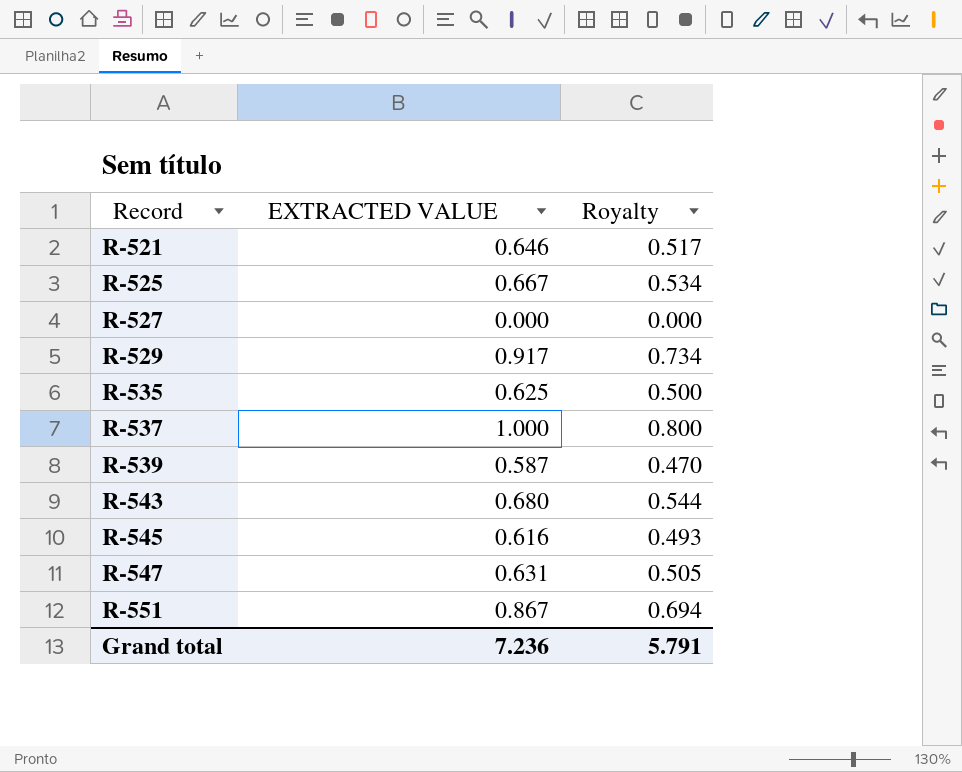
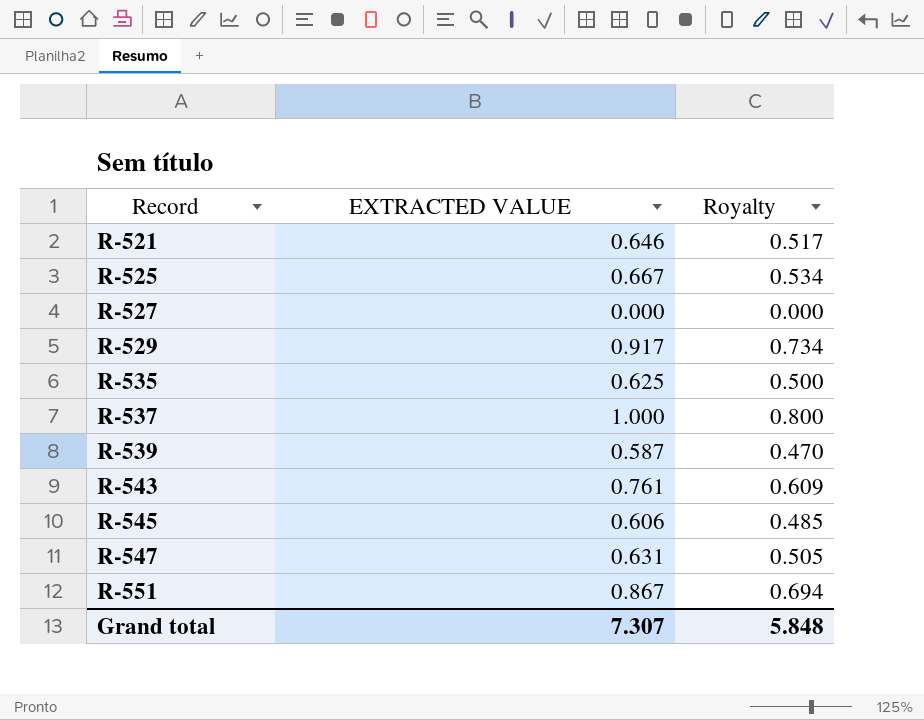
R-543 | EXTRACTED VALUE: 0.680 -> 0.761
R-543 | Royalty: 0.544 -> 0.609
R-545 | EXTRACTED VALUE: 0.616 -> 0.606
R-545 | Royalty: 0.493 -> 0.485
Grand total | EXTRACTED VALUE: 7.236 -> 7.307
Grand total | Royalty: 5.791 -> 5.848

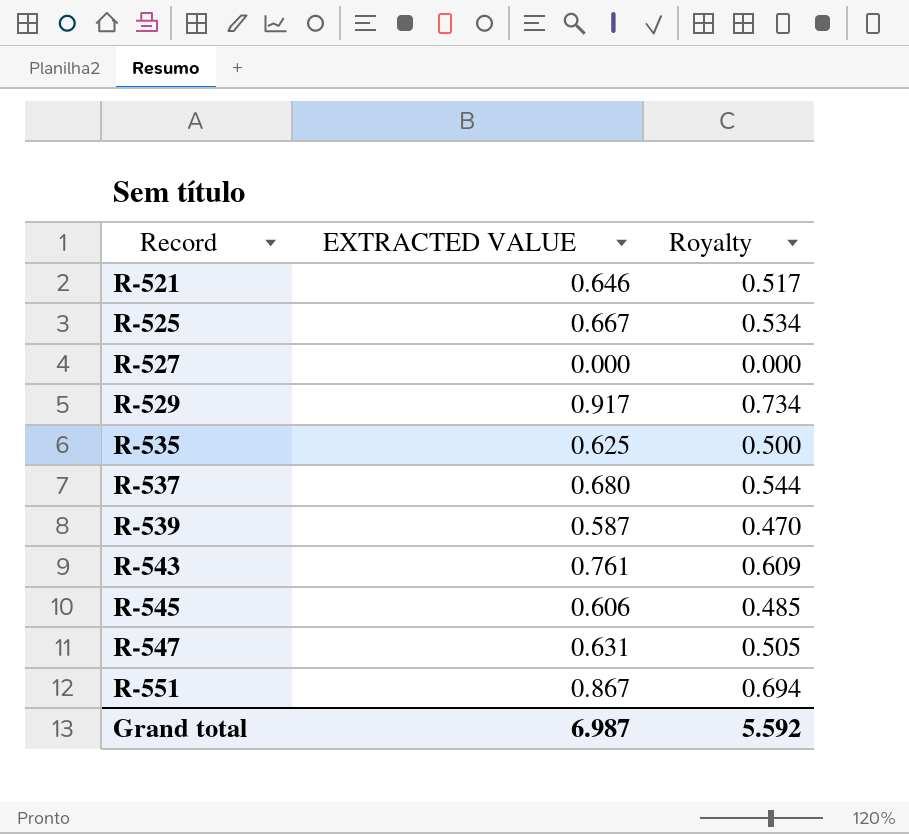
R-537 | EXTRACTED VALUE: 1.000 -> 0.680
R-537 | Royalty: 0.800 -> 0.544
Grand total | EXTRACTED VALUE: 7.307 -> 6.987
Grand total | Royalty: 5.848 -> 5.592

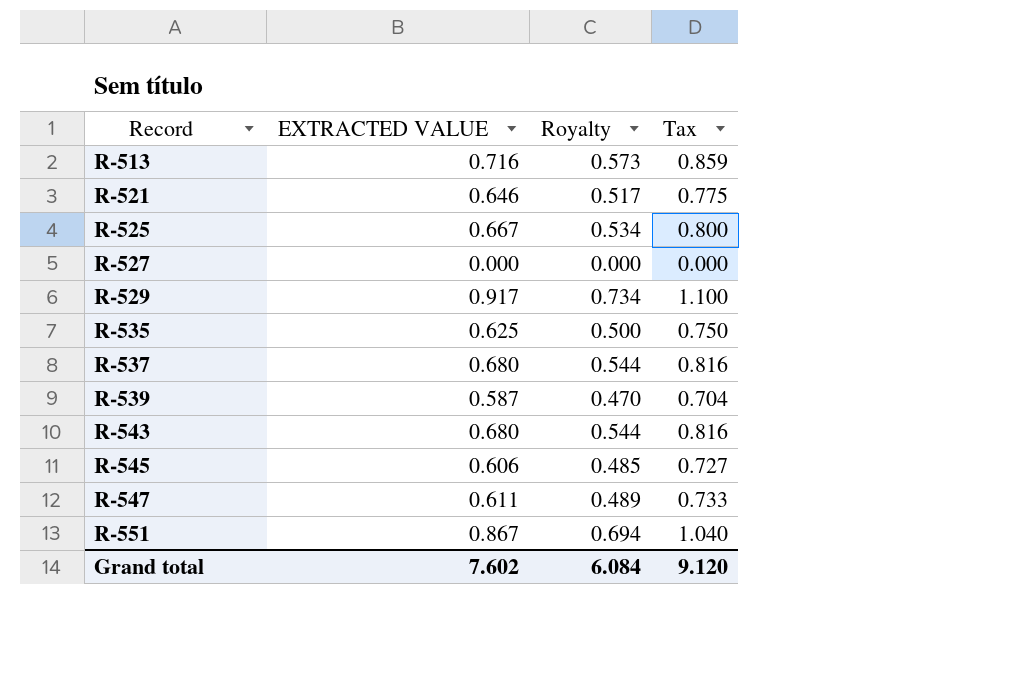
column Tax | formula: none -> [EXTRACTED VALUE] * 1.2
row R-513: none -> 0.716 | 0.573 | 0.859
R-543 | EXTRACTED VALUE: 0.761 -> 0.680
R-543 | Royalty: 0.609 -> 0.544
R-547 | EXTRACTED VALUE: 0.631 -> 0.611
R-547 | Royalty: 0.505 -> 0.489
Grand total | EXTRACTED VALUE: 6.987 -> 7.602
Grand total | Royalty: 5.592 -> 6.084

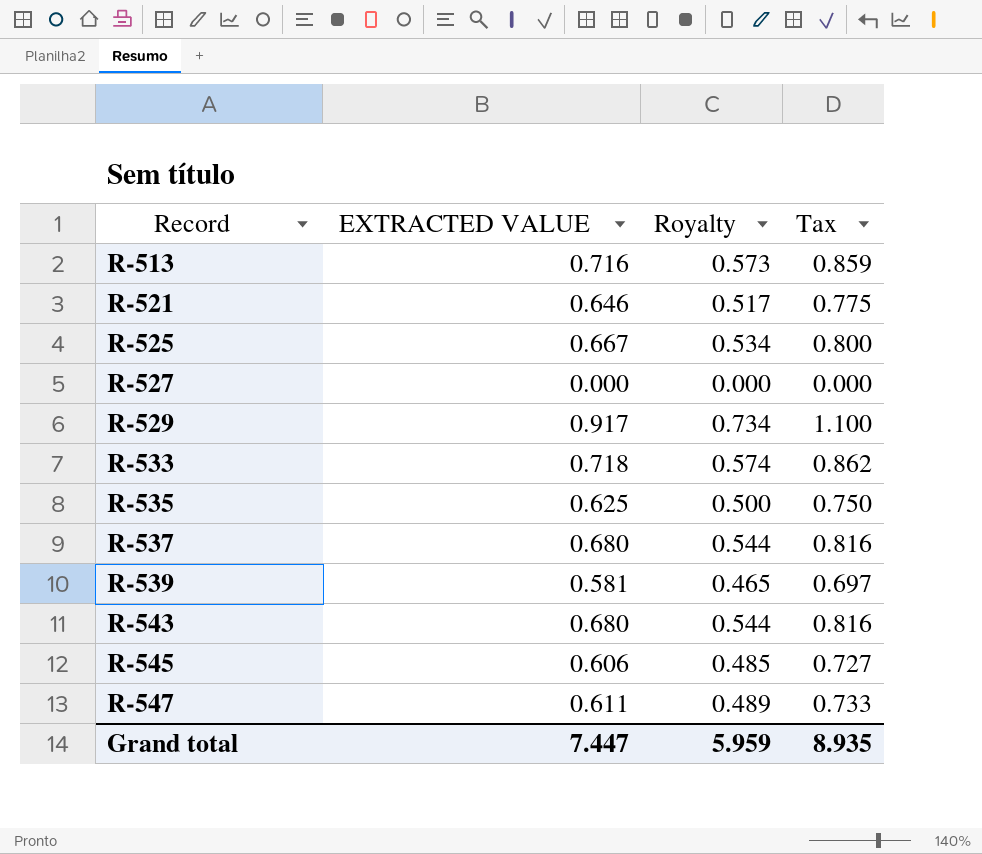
row R-551: 0.867 | 0.694 | 1.040 -> none
row R-533: none -> 0.718 | 0.574 | 0.862
R-539 | EXTRACTED VALUE: 0.587 -> 0.581
R-539 | Royalty: 0.470 -> 0.465
R-539 | Tax: 0.704 -> 0.697
Grand total | EXTRACTED VALUE: 7.602 -> 7.447
Grand total | Royalty: 6.084 -> 5.959
Grand total | Tax: 9.120 -> 8.935

